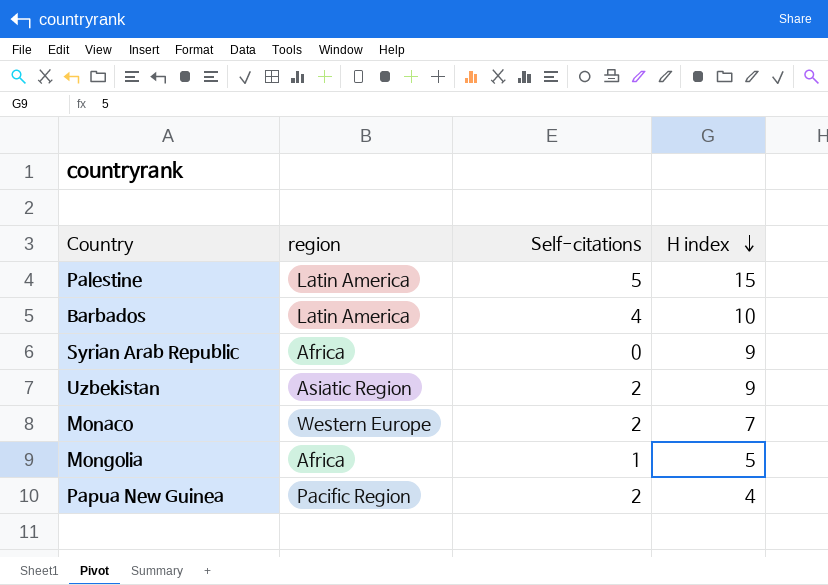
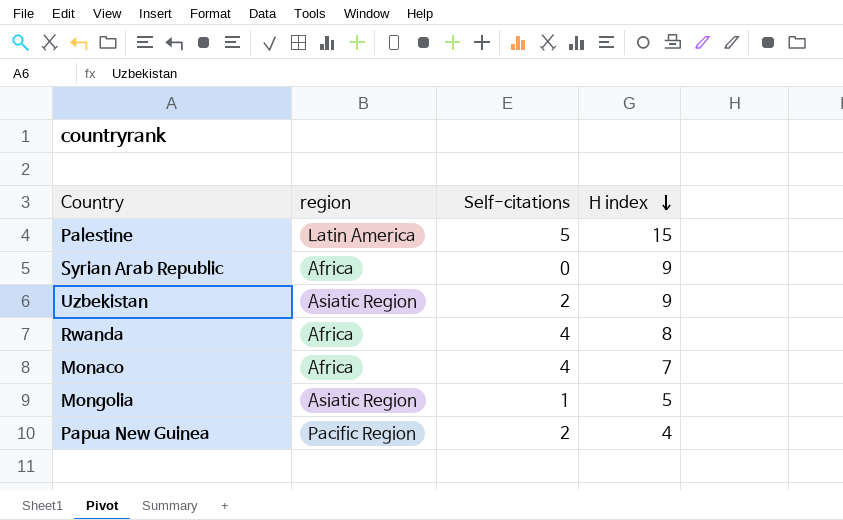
row Barbados: Latin America | 4 | 10 -> none
row Rwanda: none -> Africa | 4 | 8
Monaco | region: Western Europe -> Africa
Monaco | Self-citations: 2 -> 4
Mongolia | region: Africa -> Asiatic Region

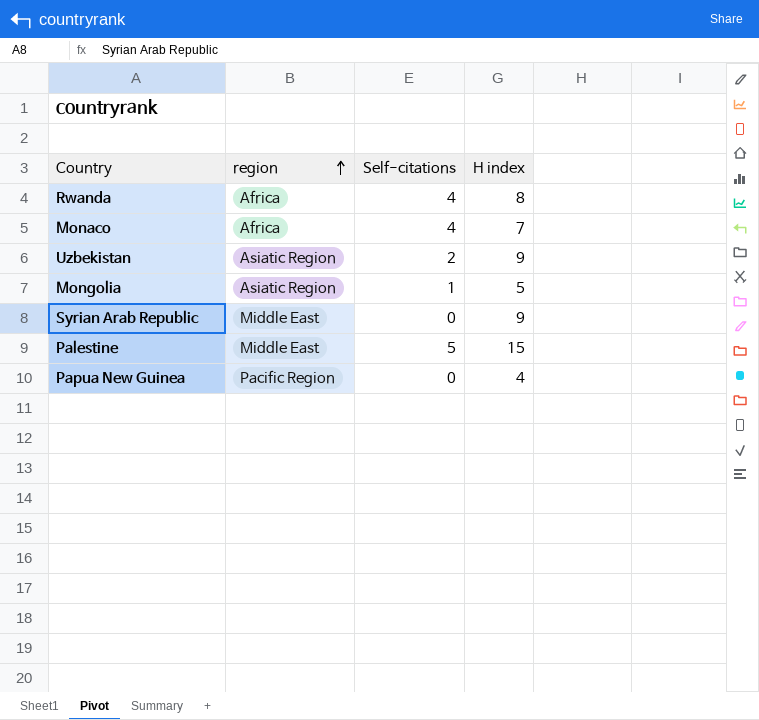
row order: H index descending -> region ascending
Syrian Arab Republic | region: Africa -> Middle East
Palestine | region: Latin America -> Middle East
Papua New Guinea | Self-citations: 2 -> 0

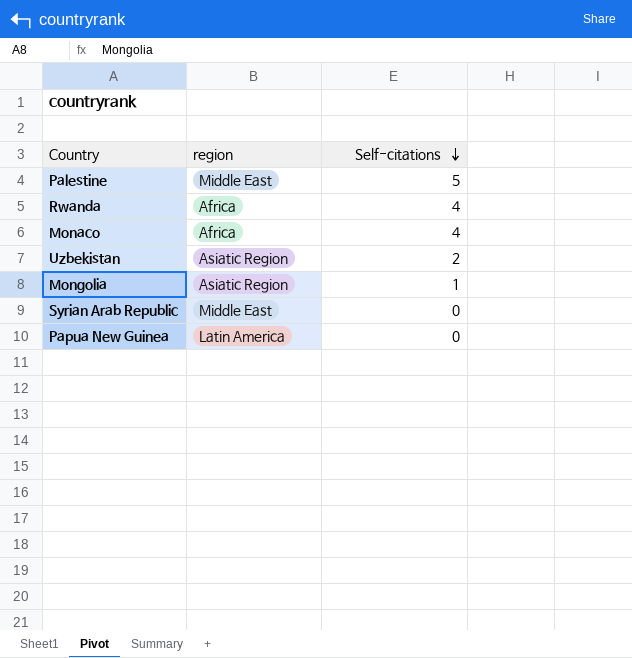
row order: region ascending -> Self-citations descending
column H index | position: 4 -> none
Papua New Guinea | region: Pacific Region -> Latin America

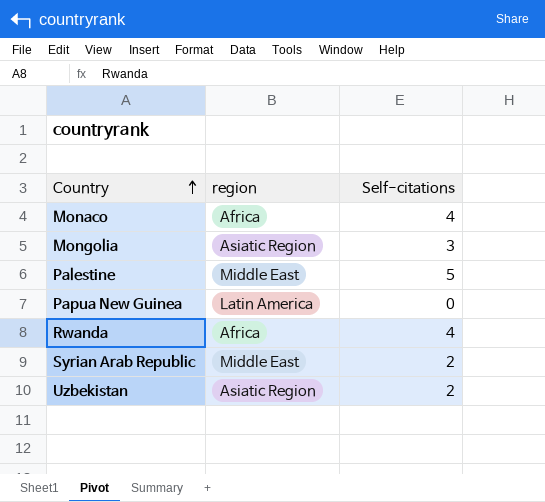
row order: Self-citations descending -> Country ascending
Mongolia | Self-citations: 1 -> 3
Syrian Arab Republic | Self-citations: 0 -> 2

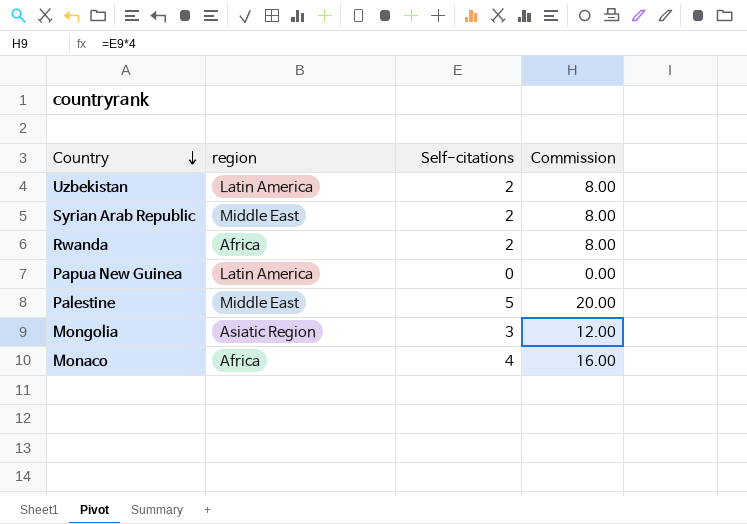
row order: Country ascending -> Country descending
column Commission | formula: none -> [Self-citations] * 4
Uzbekistan | region: Asiatic Region -> Latin America
Rwanda | Self-citations: 4 -> 2

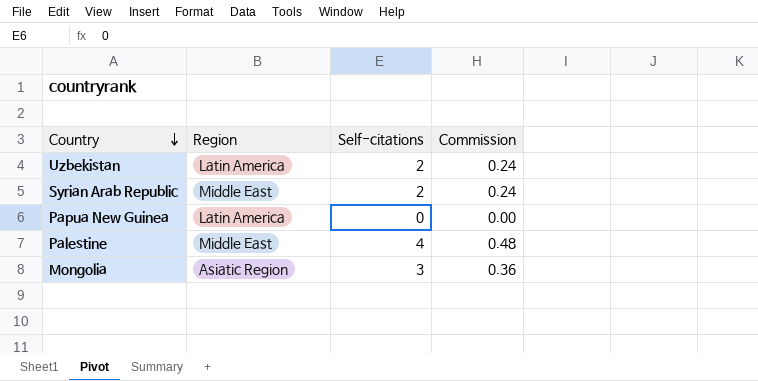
column name: region -> Region
column Commission | formula: [Self-citations] * 4 -> [Self-citations] * 0.12
row Rwanda: Africa | 2 | 8.00 -> none
row Monaco: Africa | 4 | 16.00 -> none
Palestine | Self-citations: 5 -> 4

